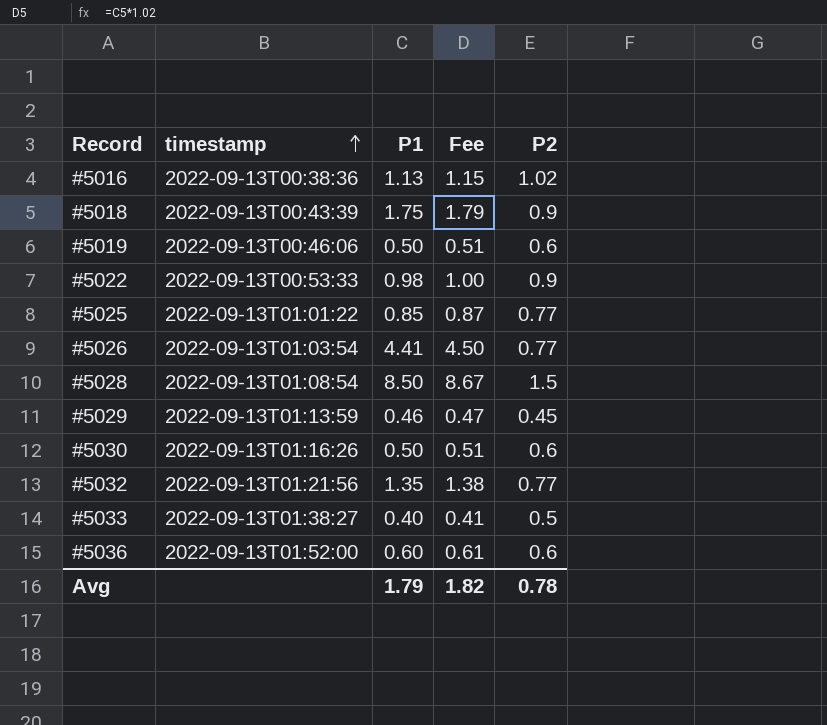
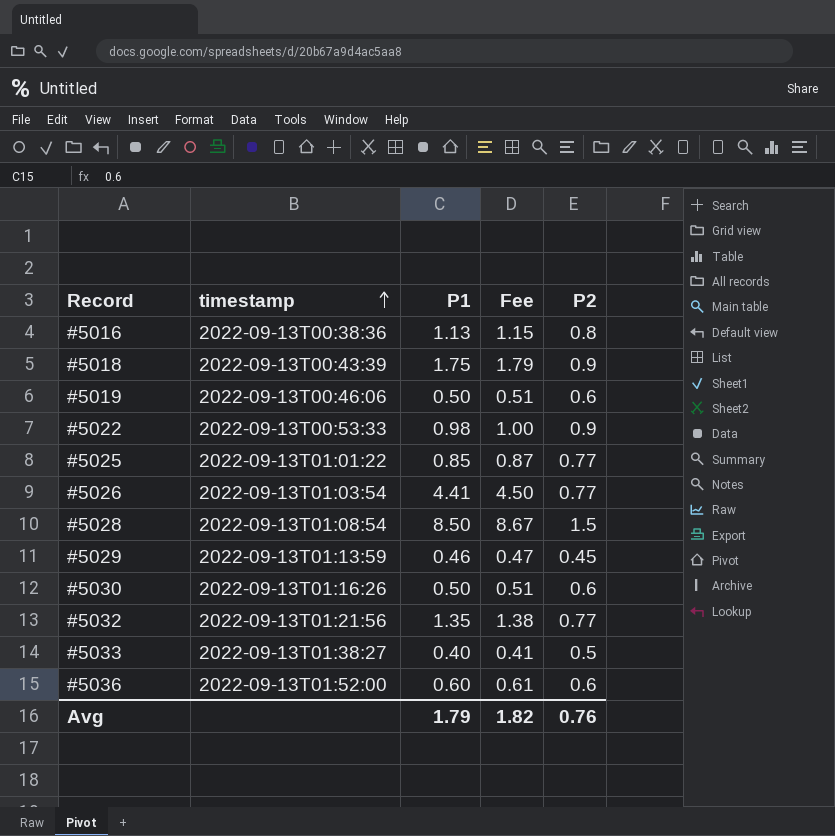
#5016 | P2: 1.02 -> 0.8
Avg | P2: 0.78 -> 0.76

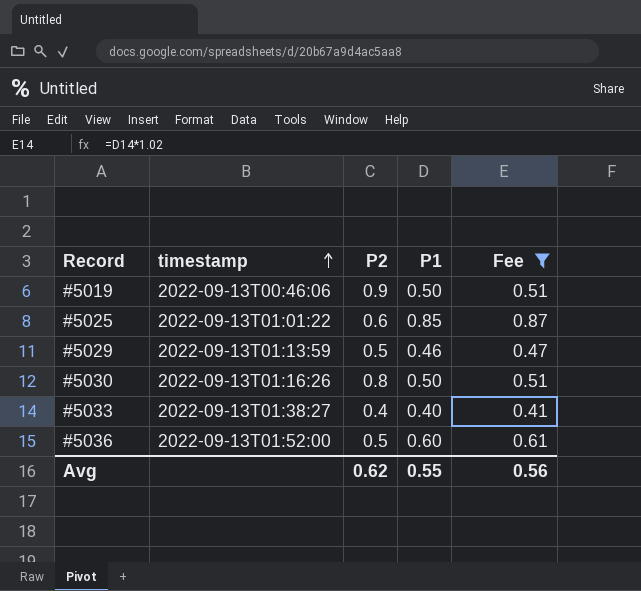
filter: none -> Fee <= 0.87
column P2 | position: 5 -> 3
#5019 | P2: 0.6 -> 0.9
#5025 | P2: 0.77 -> 0.6
#5029 | P2: 0.45 -> 0.5
#5030 | P2: 0.6 -> 0.8
#5033 | P2: 0.5 -> 0.4
#5036 | P2: 0.6 -> 0.5
Avg | P2: 0.76 -> 0.62
Avg | P1: 1.79 -> 0.55
Avg | Fee: 1.82 -> 0.56

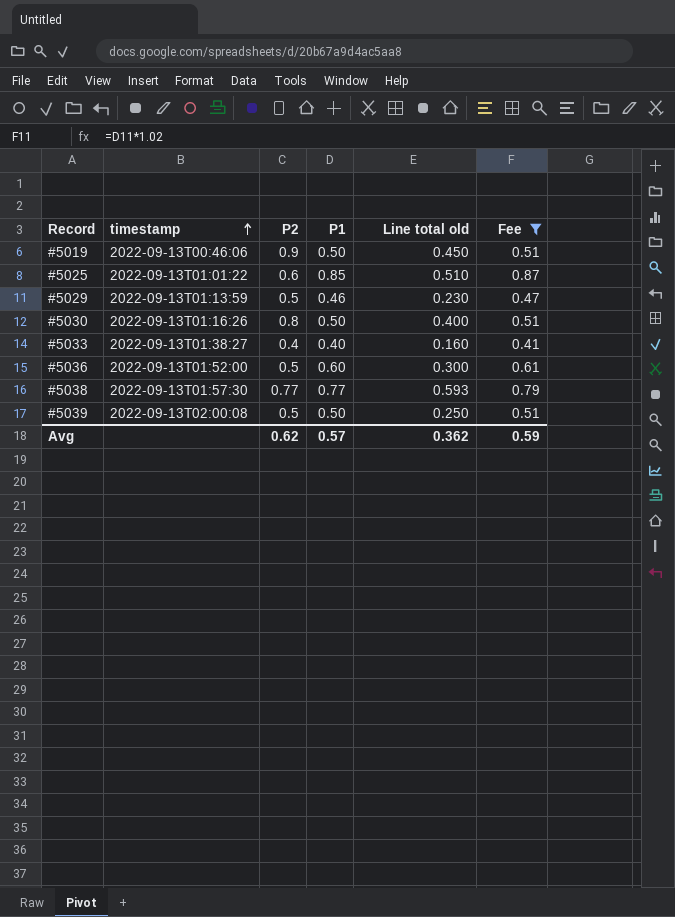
column Line total old | formula: none -> [P2] * [P1]
row #5038: none -> 2022-09-13T01:57:30 | 0.77 | 0.77 | 0.593 | 0.79
row #5039: none -> 2022-09-13T02:00:08 | 0.5 | 0.50 | 0.250 | 0.51
Avg | P1: 0.55 -> 0.57
Avg | Fee: 0.56 -> 0.59

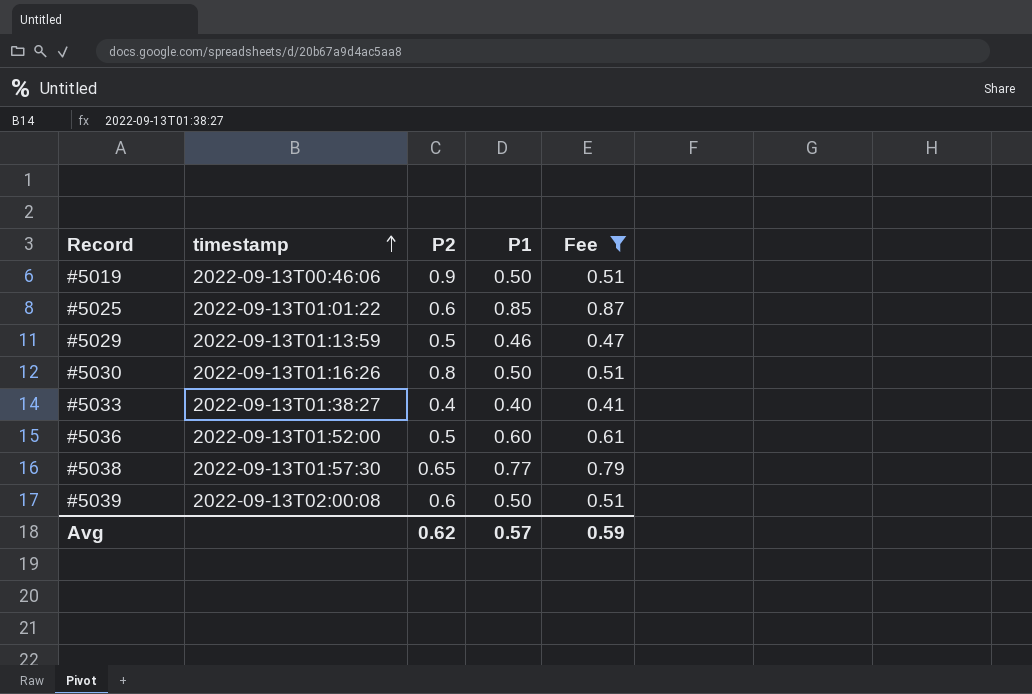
column Line total old | formula: [P2] * [P1] -> none
#5038 | P2: 0.77 -> 0.65
#5039 | P2: 0.5 -> 0.6

